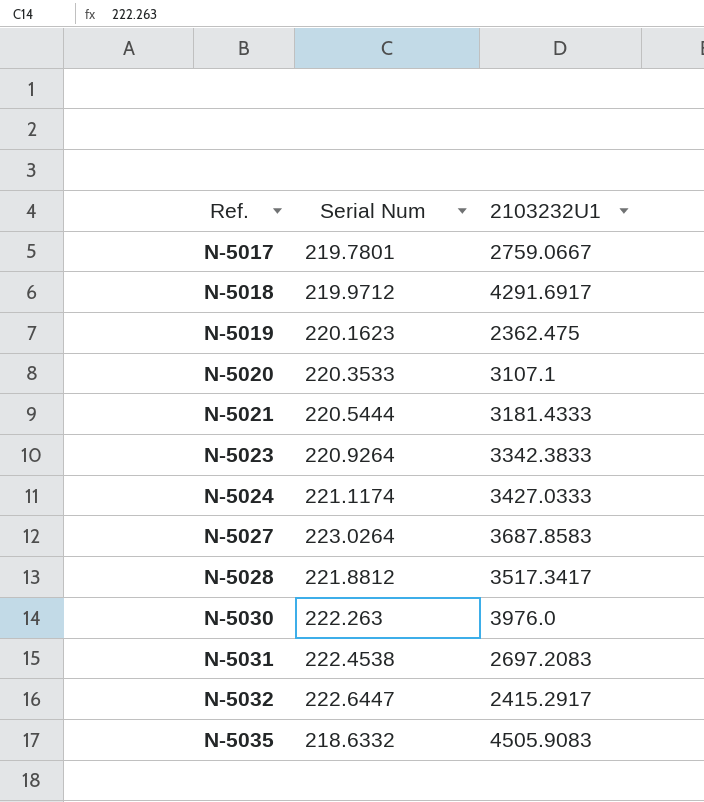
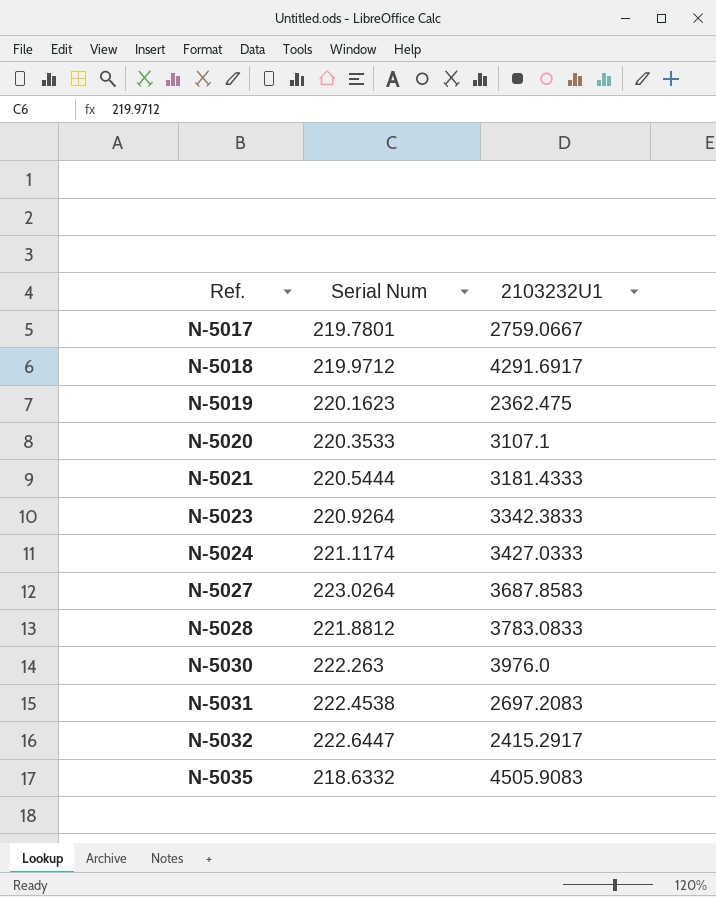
N-5028 | 2103232U1: 3517.3417 -> 3783.0833

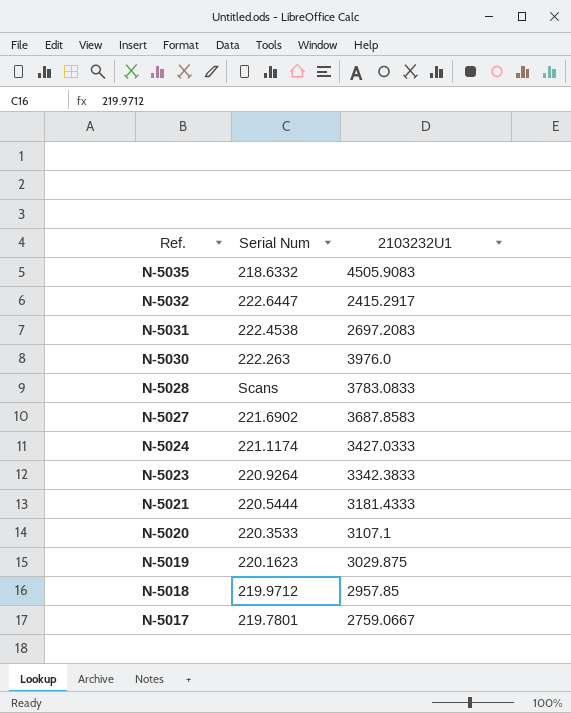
row order: Ref. ascending -> Ref. descending
N-5028 | Serial Num: 221.8812 -> Scans
N-5027 | Serial Num: 223.0264 -> 221.6902
N-5019 | 2103232U1: 2362.475 -> 3029.875
N-5018 | 2103232U1: 4291.6917 -> 2957.85

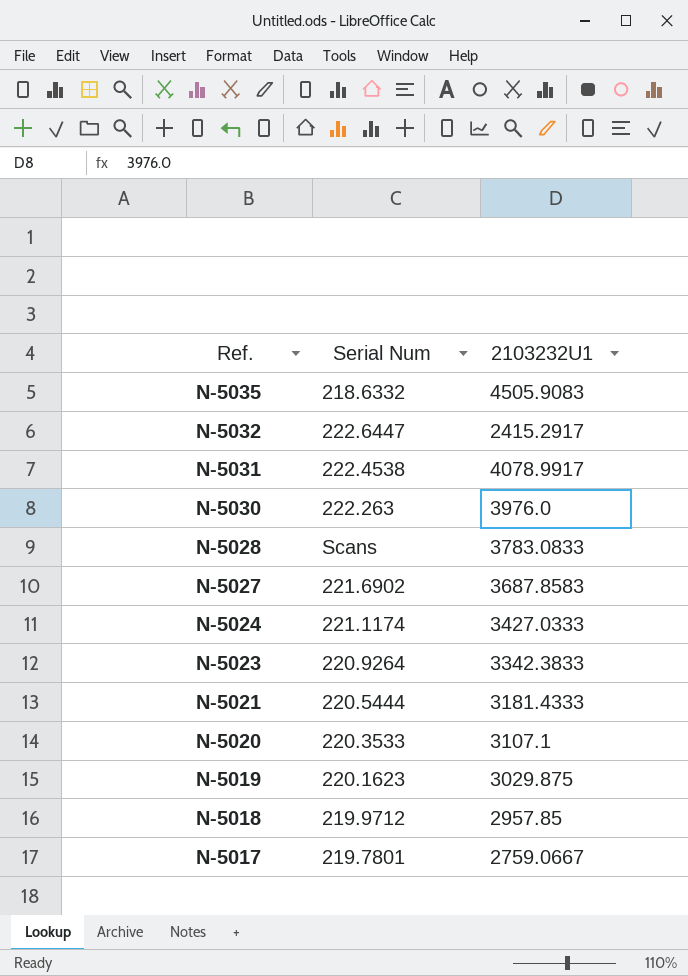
N-5031 | 2103232U1: 2697.2083 -> 4078.9917

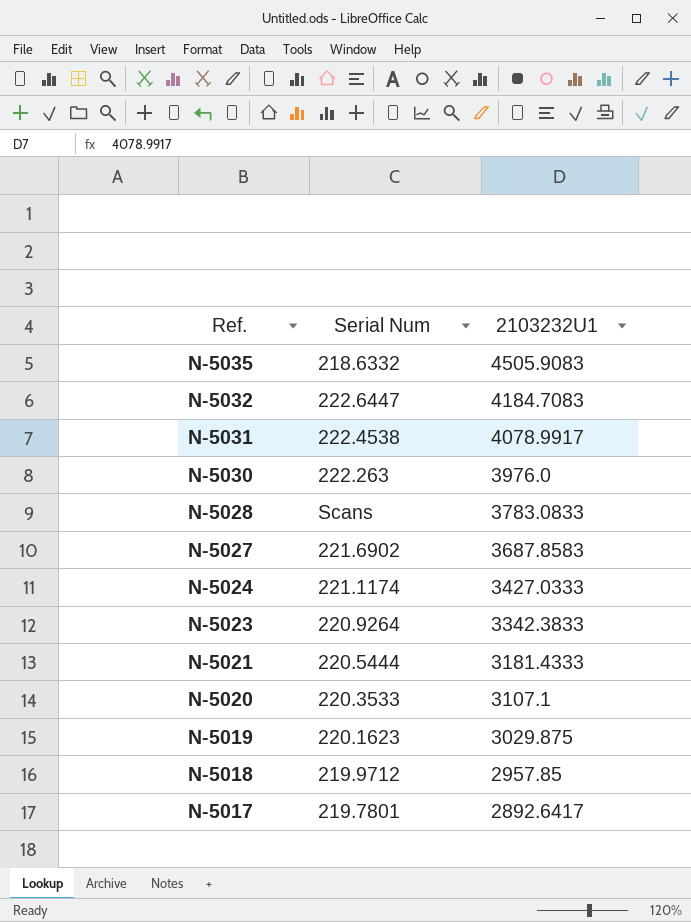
N-5032 | 2103232U1: 2415.2917 -> 4184.7083
N-5017 | 2103232U1: 2759.0667 -> 2892.6417

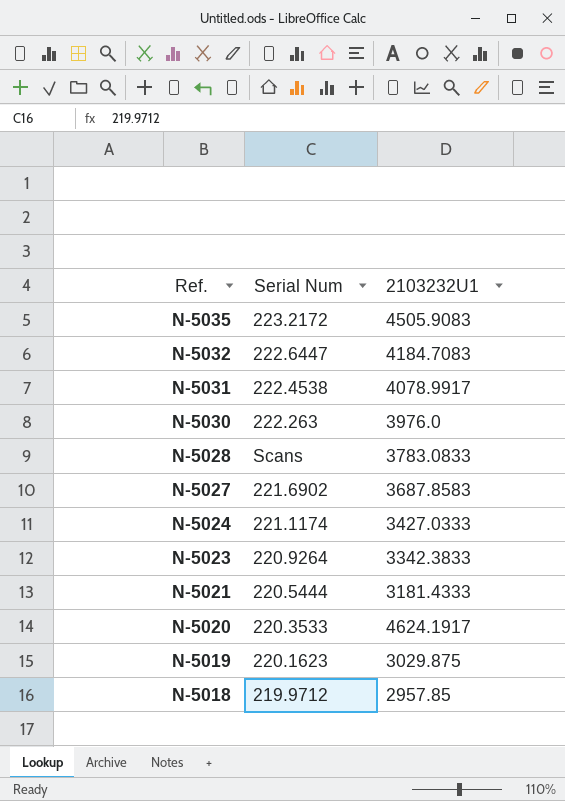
row N-5017: 219.7801 | 2892.6417 -> none
N-5035 | Serial Num: 218.6332 -> 223.2172
N-5020 | 2103232U1: 3107.1 -> 4624.1917

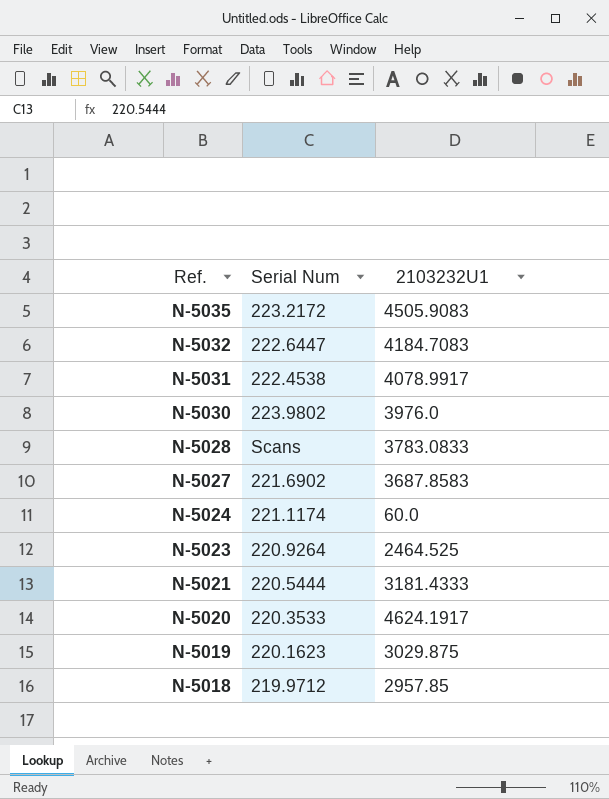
N-5030 | Serial Num: 222.263 -> 223.9802
N-5024 | 2103232U1: 3427.0333 -> 60.0
N-5023 | 2103232U1: 3342.3833 -> 2464.525

